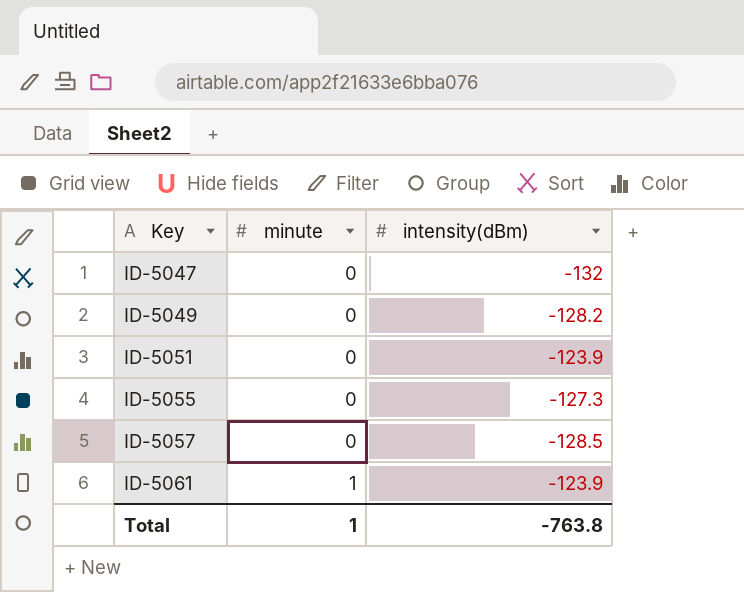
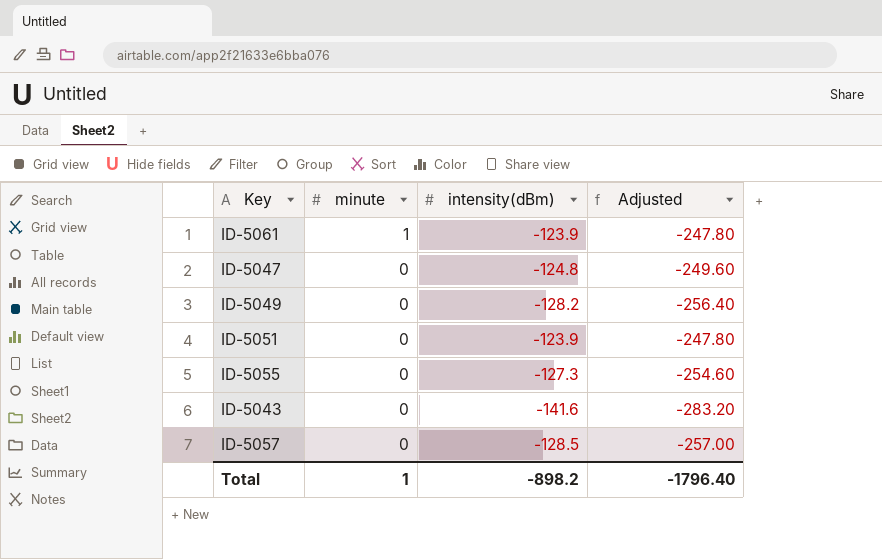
row order: Key ascending -> minute descending
column Adjusted | formula: none -> [intensity(dBm)] * 2
ID-5047 | intensity(dBm): -132 -> -124.8
row ID-5043: none -> 0 | -141.6 | -283.20
Total | intensity(dBm): -763.8 -> -898.2

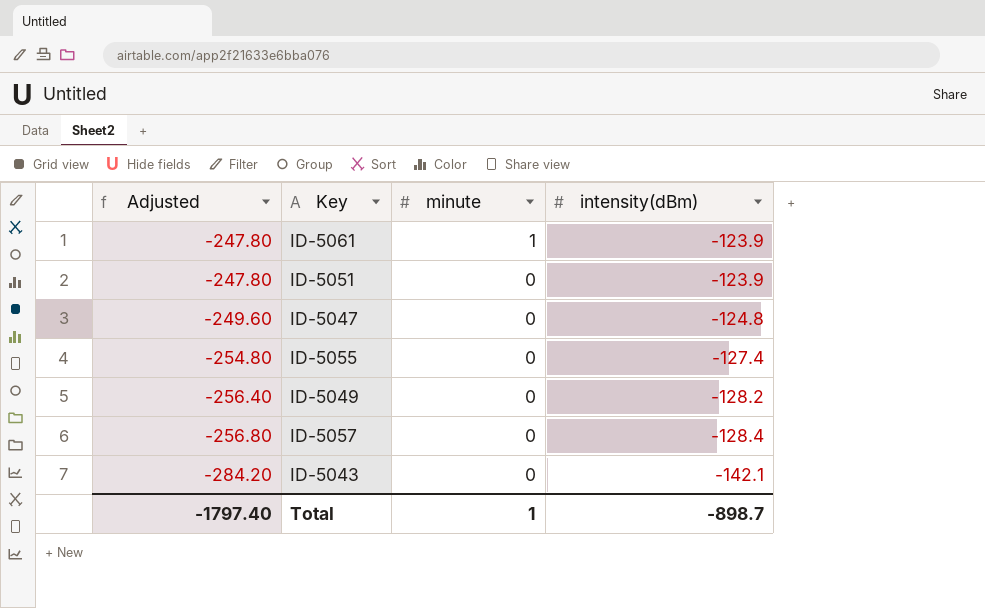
row order: minute descending -> Adjusted descending
column Adjusted | position: 4 -> 1
ID-5055 | Adjusted: -254.60 -> -254.80
ID-5055 | intensity(dBm): -127.3 -> -127.4
ID-5057 | Adjusted: -257.00 -> -256.80
ID-5057 | intensity(dBm): -128.5 -> -128.4
ID-5043 | Adjusted: -283.20 -> -284.20
ID-5043 | intensity(dBm): -141.6 -> -142.1
Total | Adjusted: -1796.40 -> -1797.40
Total | intensity(dBm): -898.2 -> -898.7

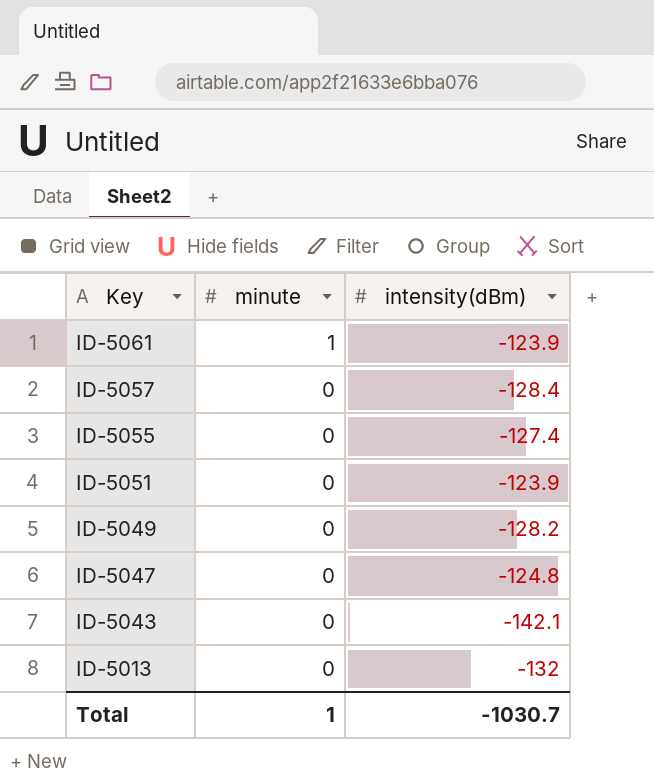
row order: Adjusted descending -> Key descending
column Adjusted | formula: [intensity(dBm)] * 2 -> none
row ID-5013: none -> 0 | -132
Total | intensity(dBm): -898.7 -> -1030.7

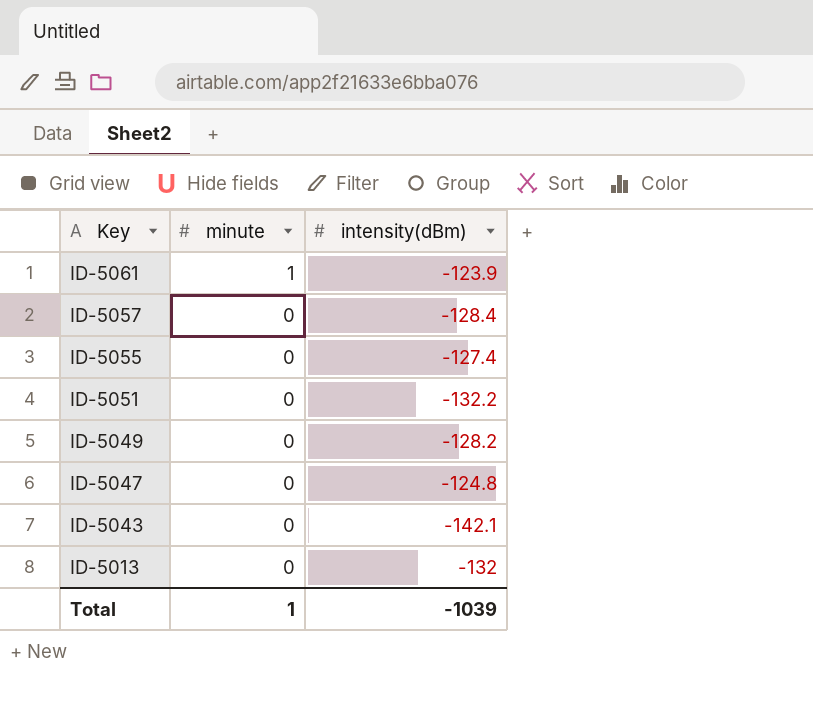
ID-5051 | intensity(dBm): -123.9 -> -132.2
Total | intensity(dBm): -1030.7 -> -1039

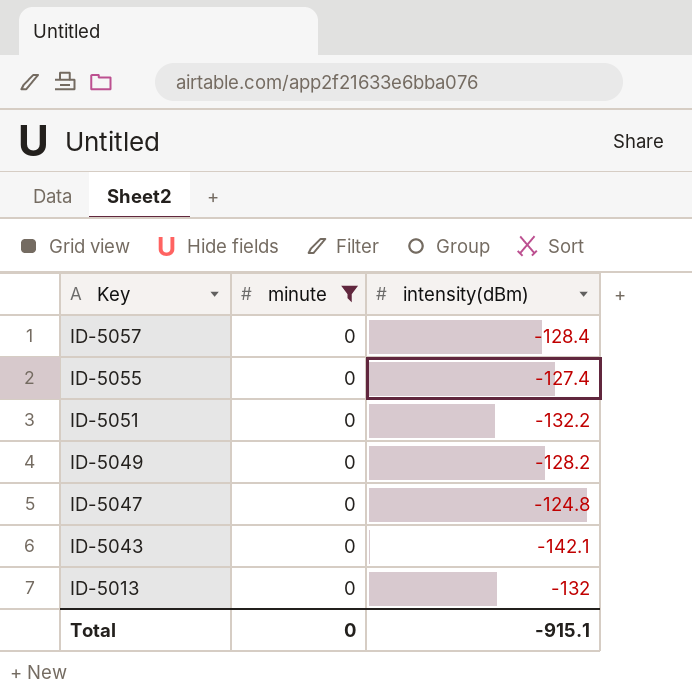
filter: none -> minute = 0
Total | minute: 1 -> 0
Total | intensity(dBm): -1039 -> -915.1

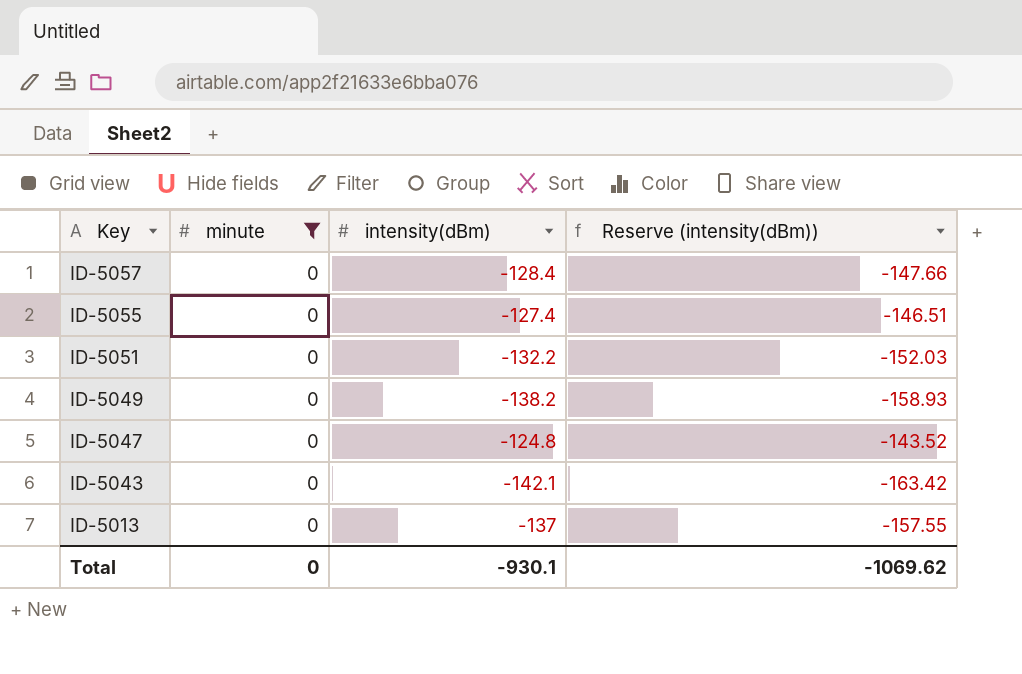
column Reserve (intensity(dBm)) | formula: none -> [intensity(dBm)] * 1.15
ID-5049 | intensity(dBm): -128.2 -> -138.2
ID-5013 | intensity(dBm): -132 -> -137
Total | intensity(dBm): -915.1 -> -930.1

